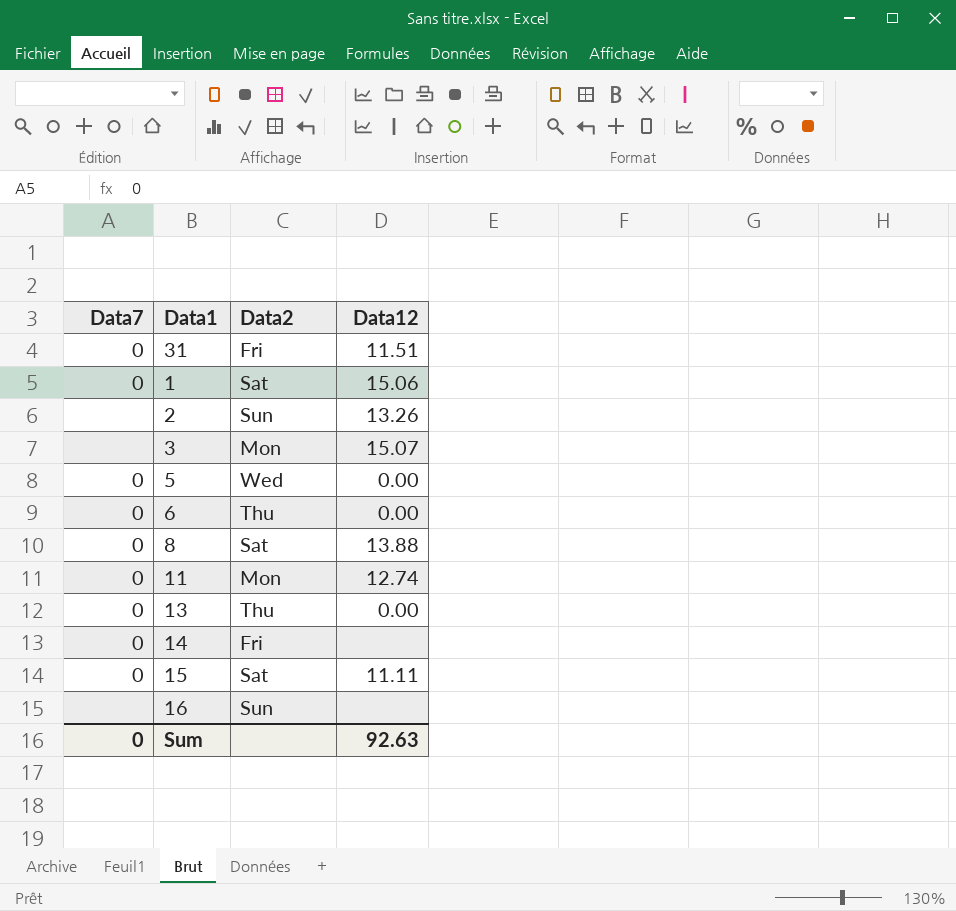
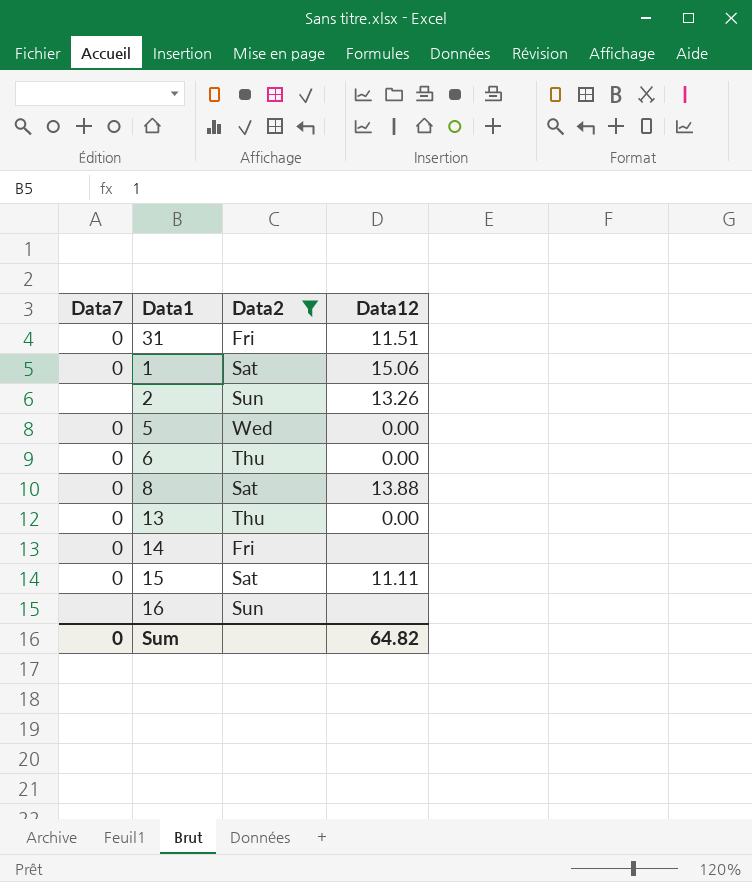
filter: none -> Data2 != Mon
Sum | Data12: 92.63 -> 64.82

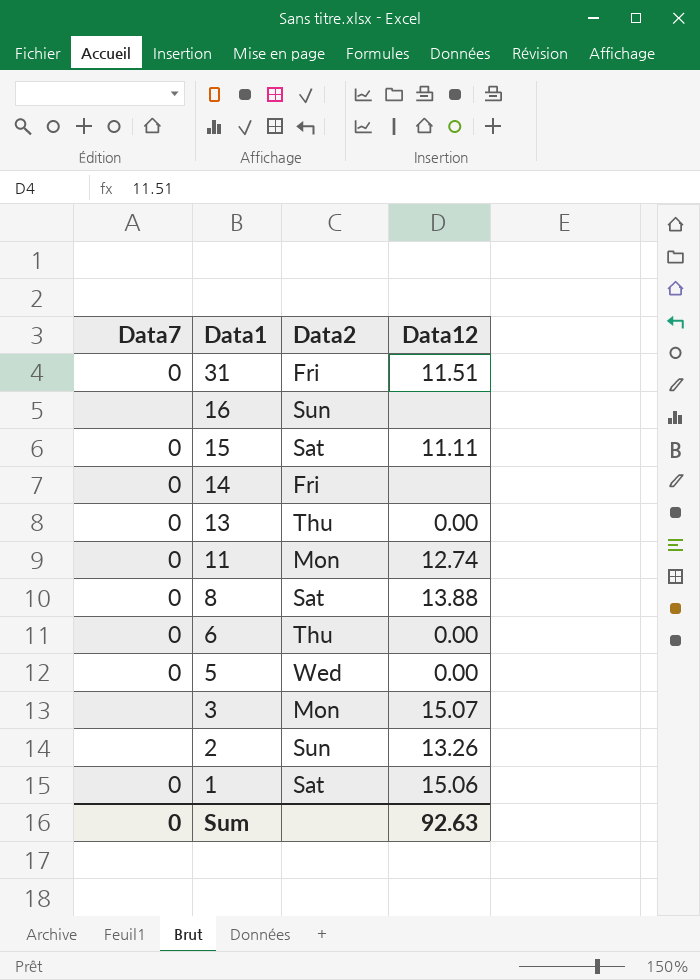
filter: Data2 != Mon -> none
row order: none -> Data1 descending
Sum | Data12: 64.82 -> 92.63

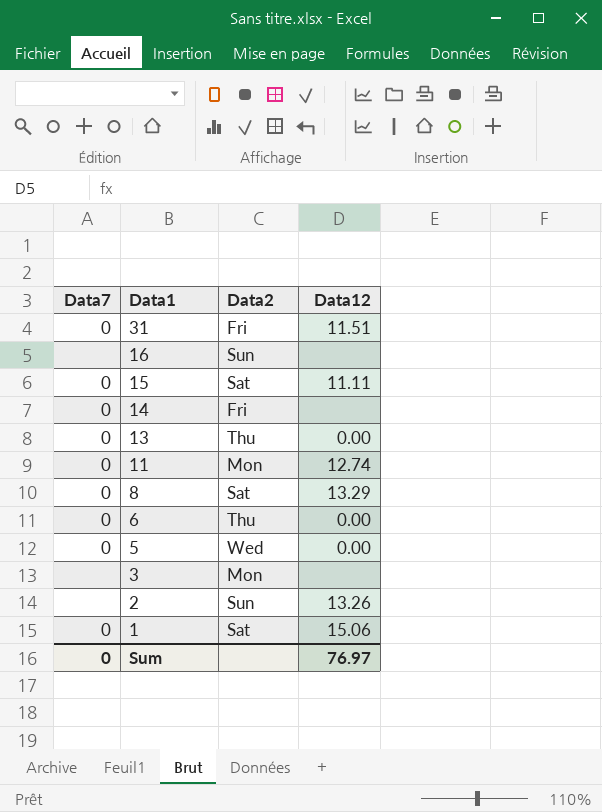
8 | Data12: 13.88 -> 13.29
3 | Data12: 15.07 -> none
Sum | Data12: 92.63 -> 76.97

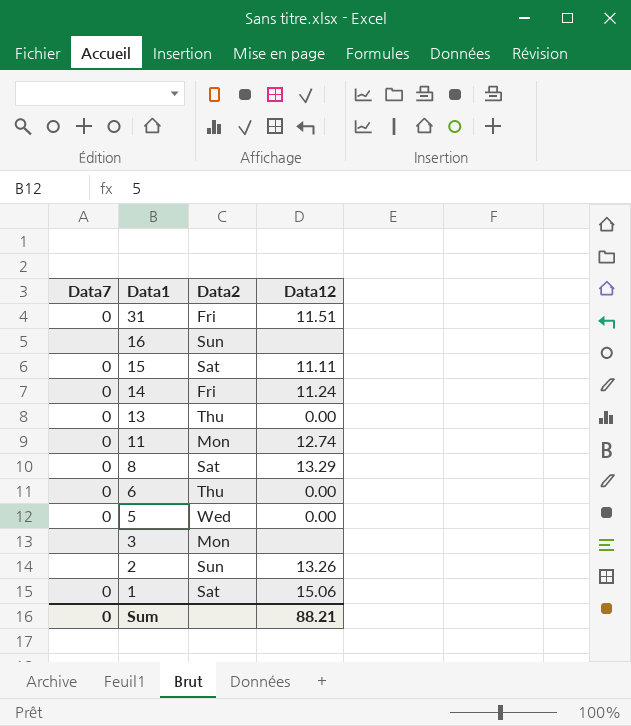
14 | Data12: none -> 11.24
Sum | Data12: 76.97 -> 88.21

